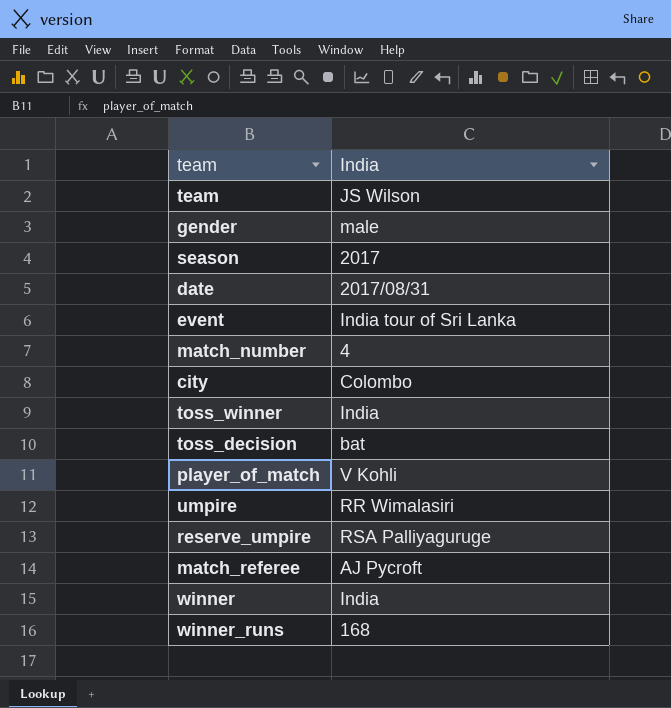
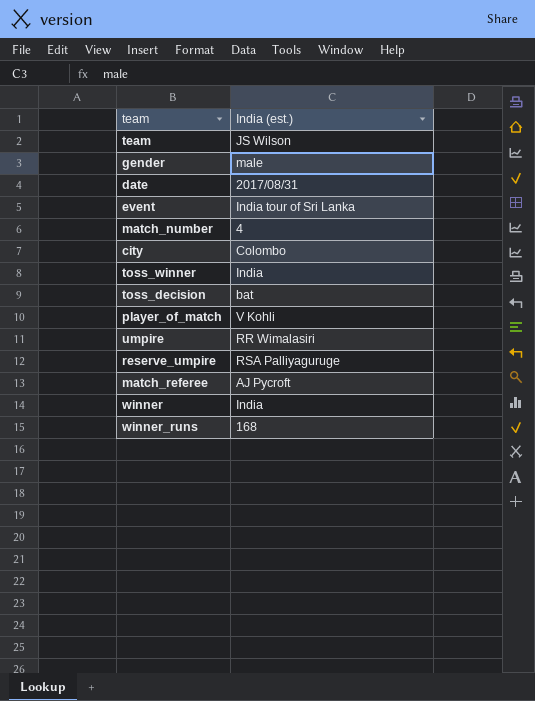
column name: India -> India (est.)
row season: 2017 -> none

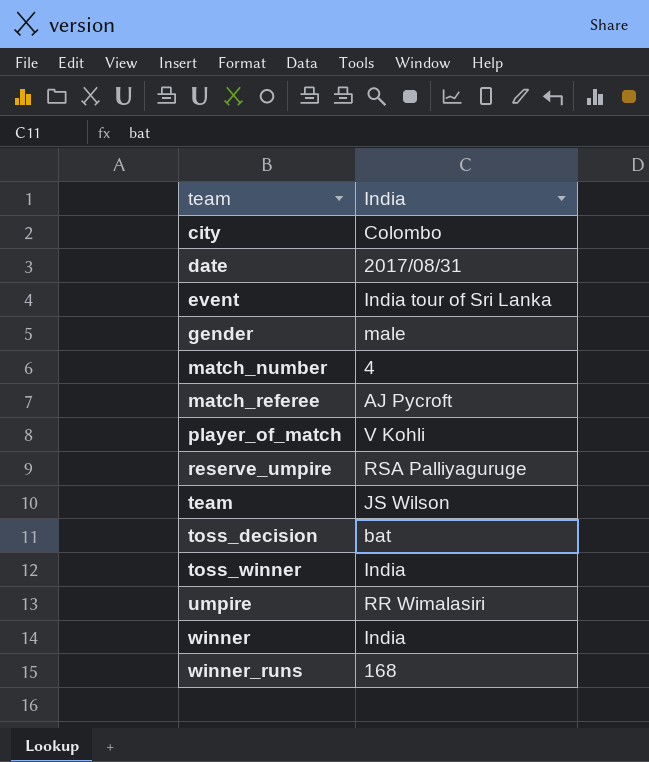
row order: none -> team ascending
column name: India (est.) -> India

